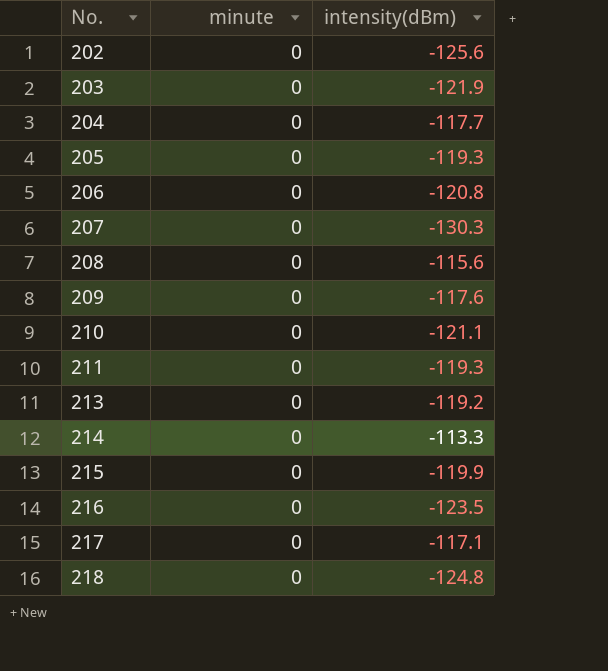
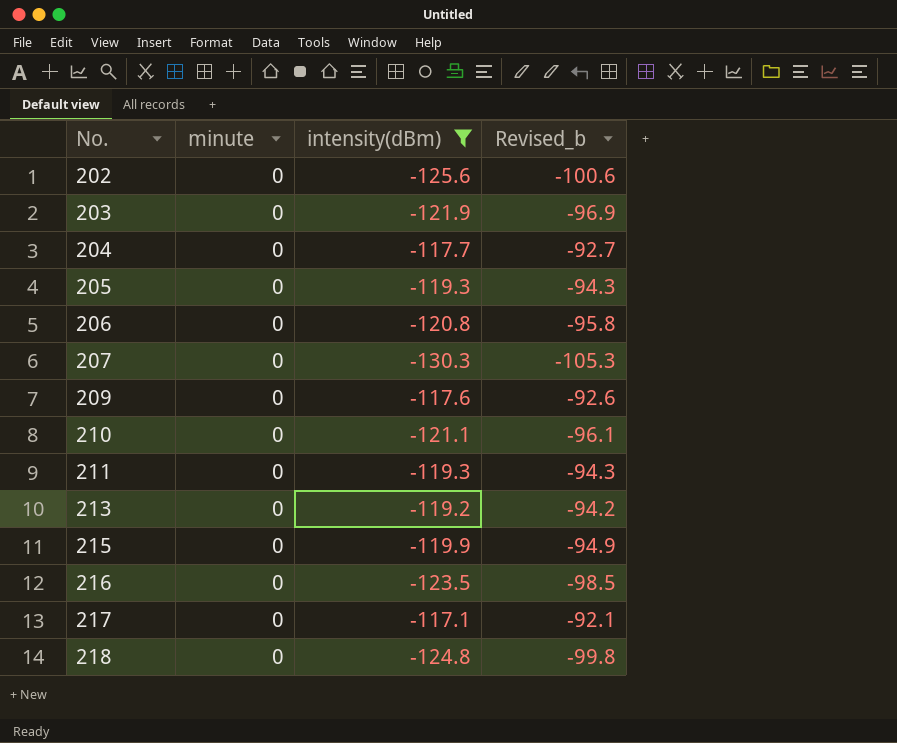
filter: none -> intensity(dBm) <= -117.1
column Revised_b | formula: none -> [intensity(dBm)] + 25

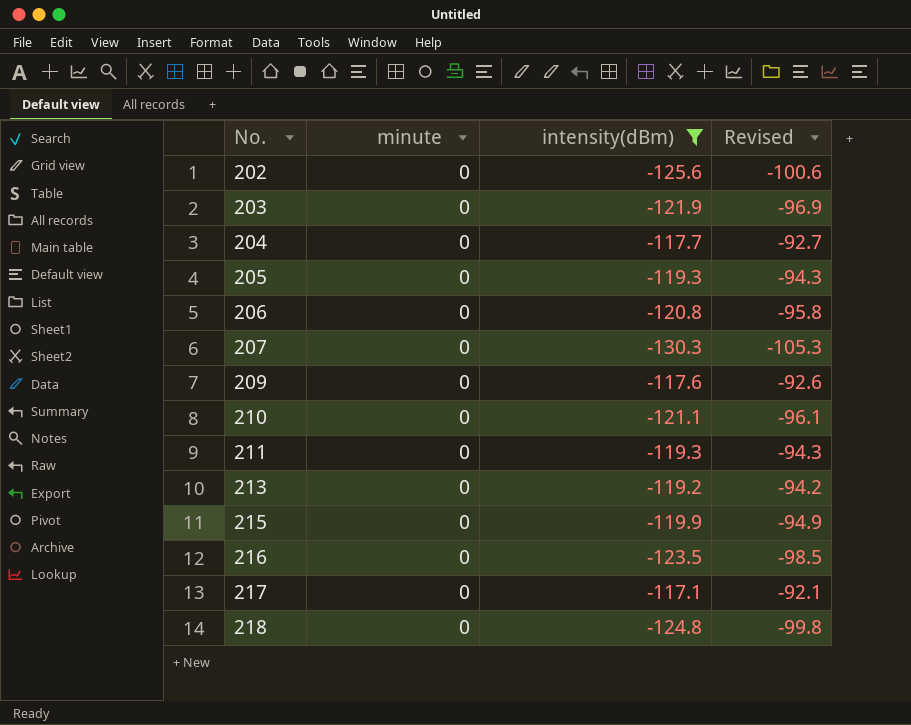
column name: Revised_b -> Revised

